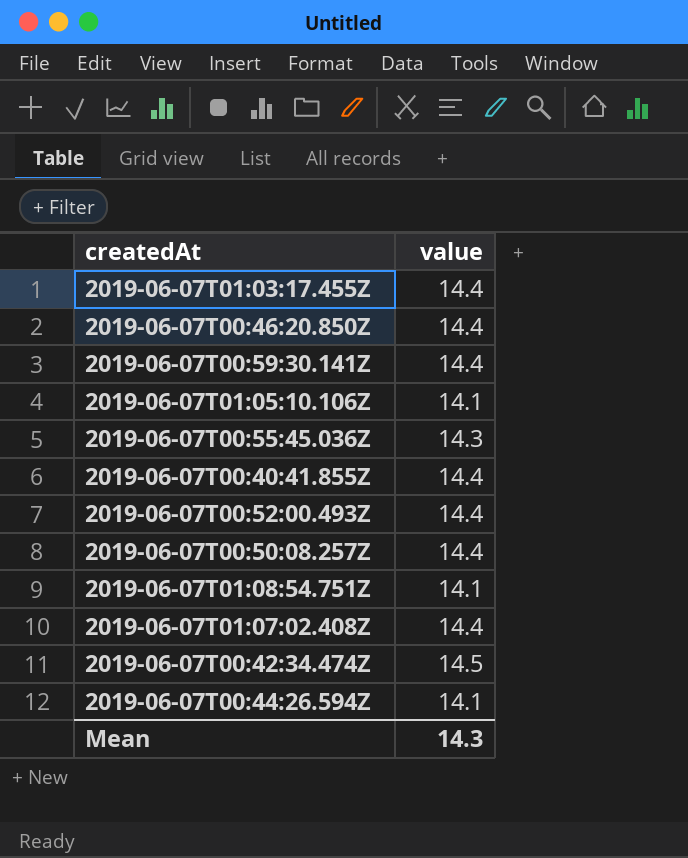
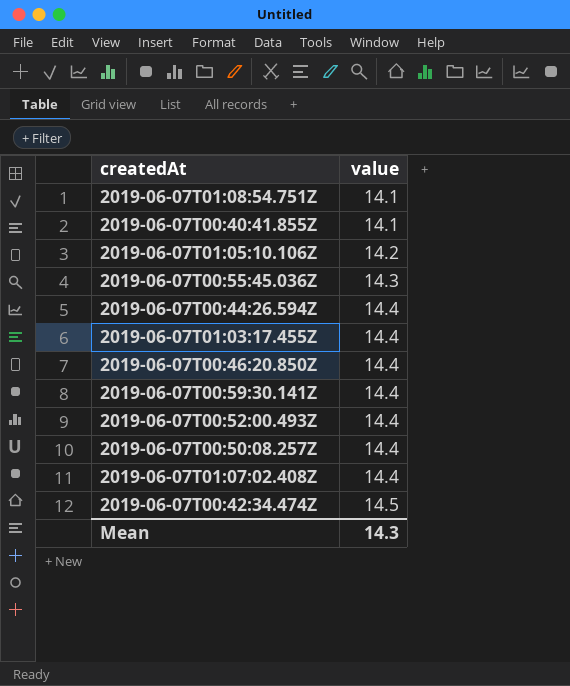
row order: none -> value ascending
2019-06-07T00:40:41.855Z | value: 14.4 -> 14.1
2019-06-07T01:05:10.106Z | value: 14.1 -> 14.2
2019-06-07T00:44:26.594Z | value: 14.1 -> 14.4

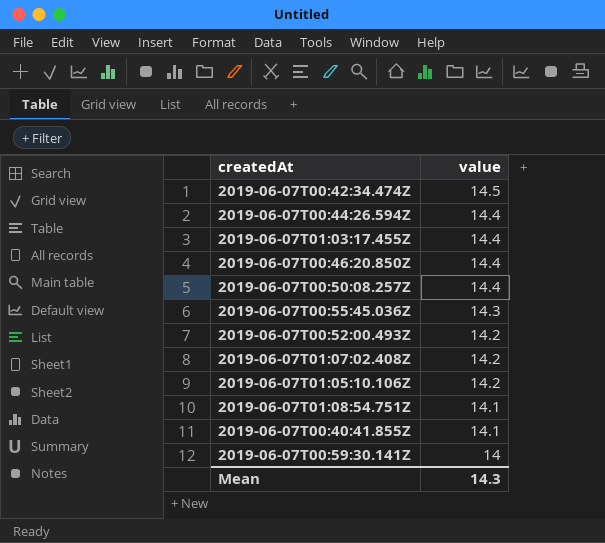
row order: value ascending -> value descending
2019-06-07T00:52:00.493Z | value: 14.4 -> 14.2
2019-06-07T01:07:02.408Z | value: 14.4 -> 14.2
2019-06-07T00:59:30.141Z | value: 14.4 -> 14

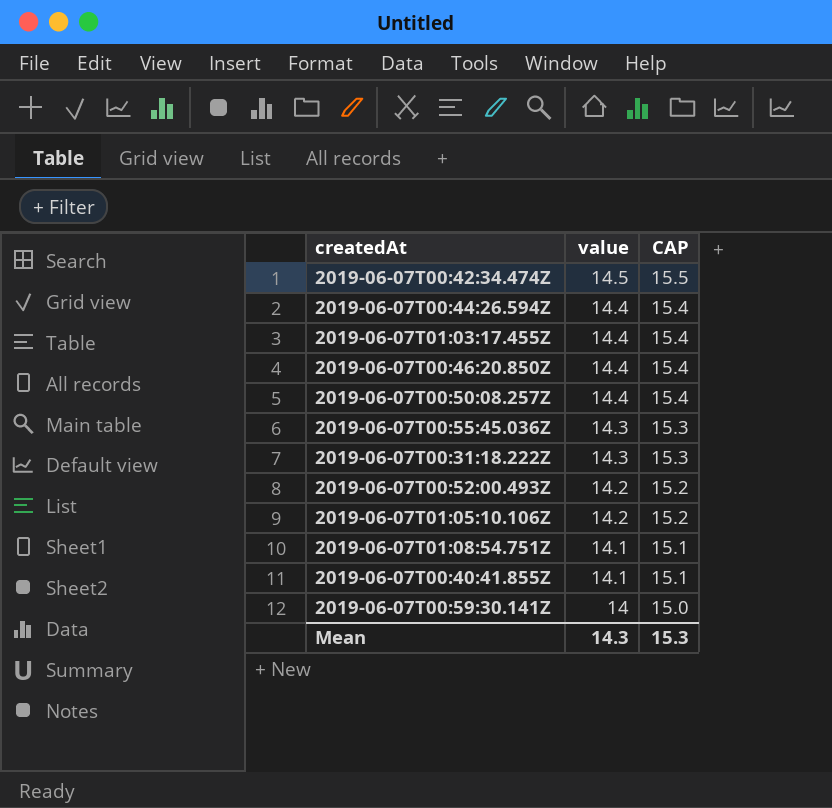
column CAP | formula: none -> [value] + 1
row 2019-06-07T01:07:02.408Z: 14.2 -> none
row 2019-06-07T00:31:18.222Z: none -> 14.3 | 15.3

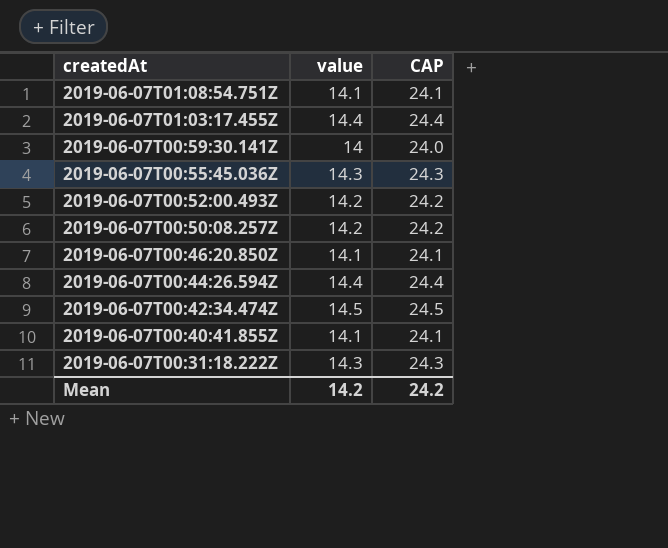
row order: value descending -> createdAt descending
column CAP | formula: [value] + 1 -> [value] + 10
row 2019-06-07T01:05:10.106Z: 14.2 | 15.2 -> none
2019-06-07T00:50:08.257Z | value: 14.4 -> 14.2
2019-06-07T00:46:20.850Z | value: 14.4 -> 14.1
Mean | value: 14.3 -> 14.2
Mean | CAP: 15.3 -> 24.2

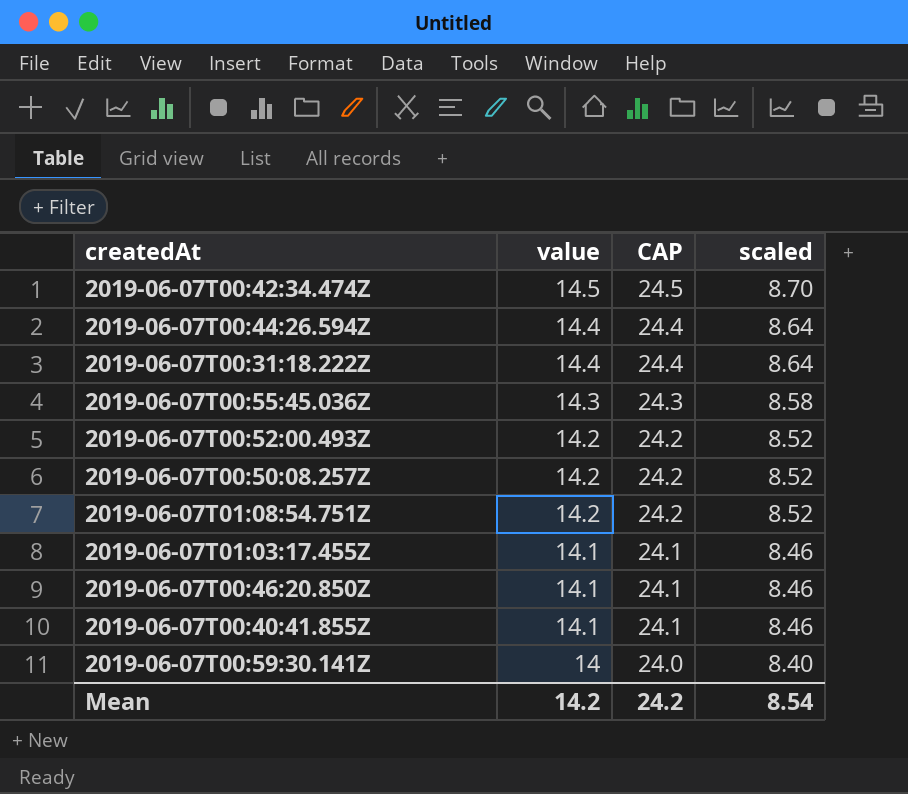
row order: createdAt descending -> value descending
column scaled | formula: none -> [value] * 0.6
2019-06-07T00:31:18.222Z | value: 14.3 -> 14.4
2019-06-07T00:31:18.222Z | CAP: 24.3 -> 24.4
2019-06-07T01:08:54.751Z | value: 14.1 -> 14.2
2019-06-07T01:08:54.751Z | CAP: 24.1 -> 24.2
2019-06-07T01:03:17.455Z | value: 14.4 -> 14.1
2019-06-07T01:03:17.455Z | CAP: 24.4 -> 24.1

